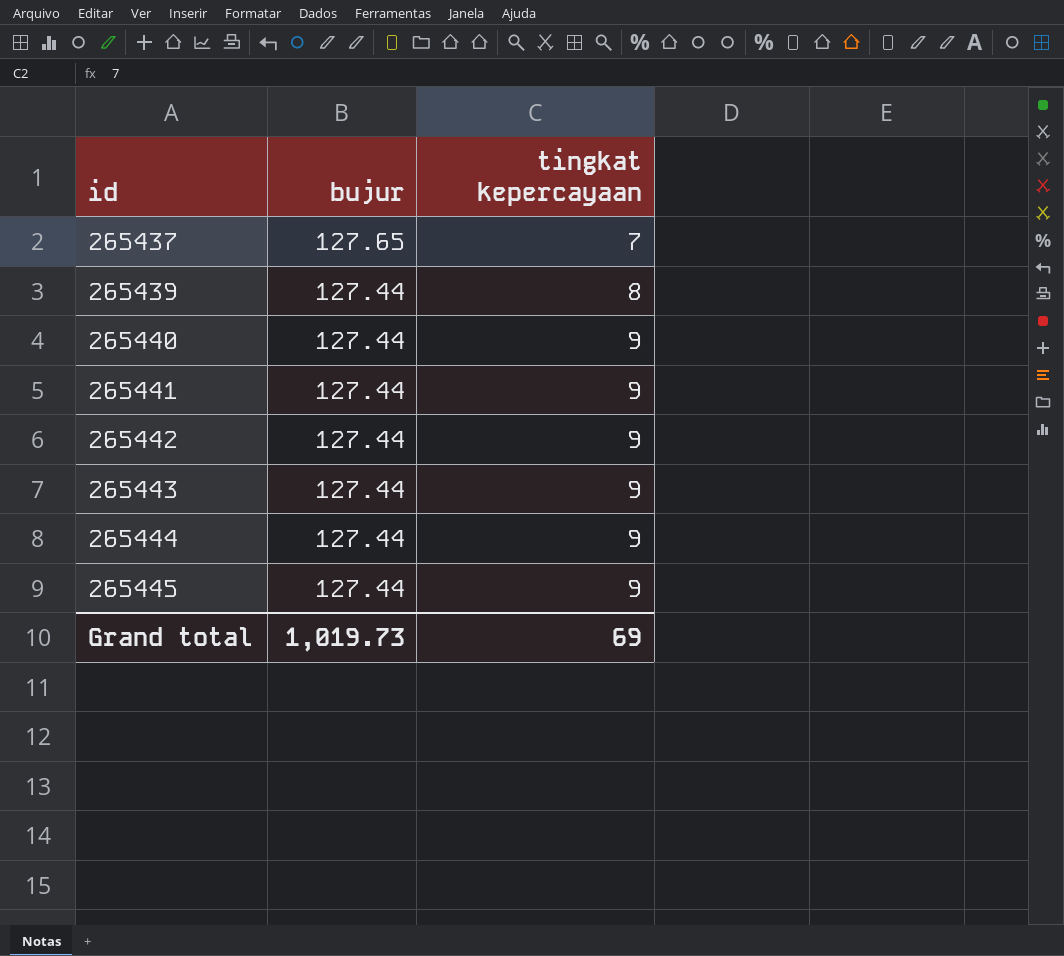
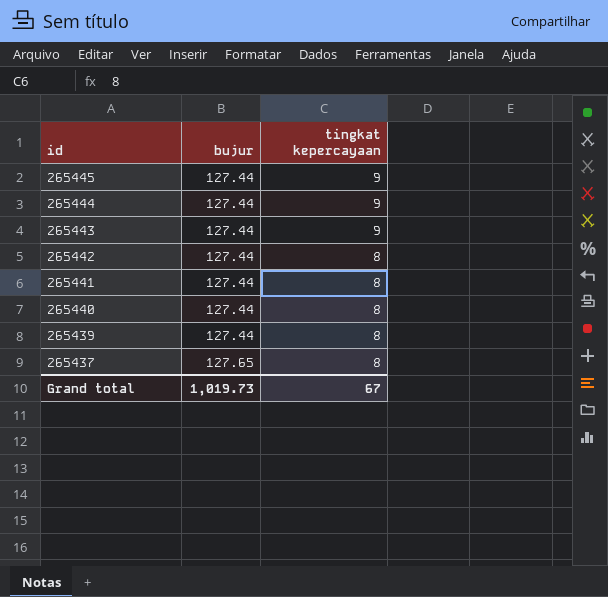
row order: id ascending -> id descending
265442 | tingkat kepercayaan: 9 -> 8
265441 | tingkat kepercayaan: 9 -> 8
265440 | tingkat kepercayaan: 9 -> 8
265437 | tingkat kepercayaan: 7 -> 8
Grand total | tingkat kepercayaan: 69 -> 67

